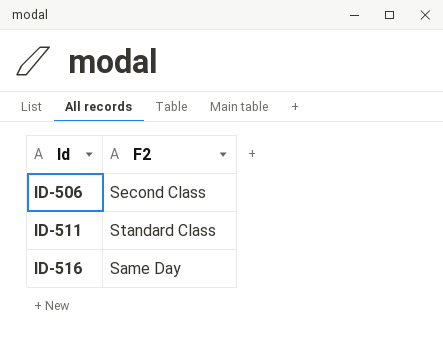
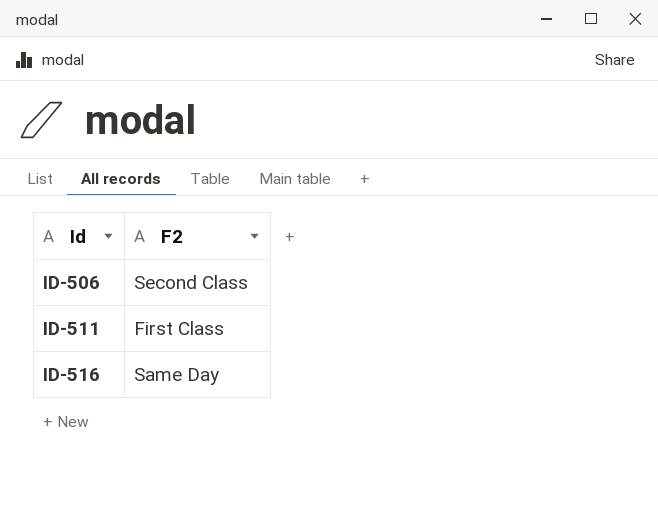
ID-511 | F2: Standard Class -> First Class

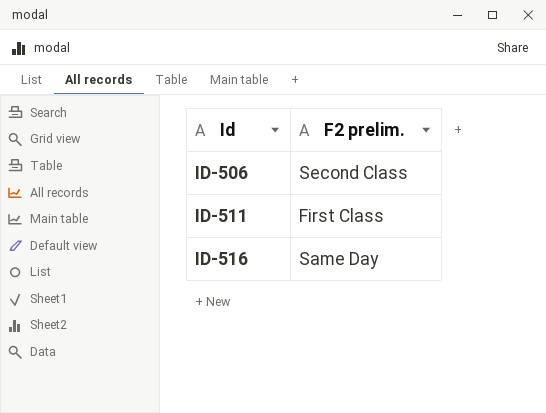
column name: F2 -> F2 prelim.

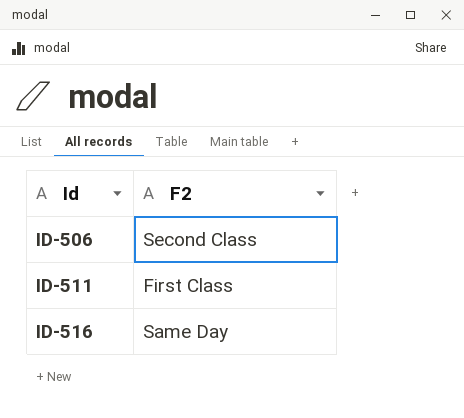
column name: F2 prelim. -> F2

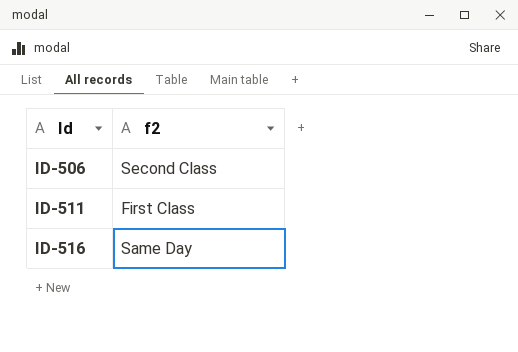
column name: F2 -> f2

